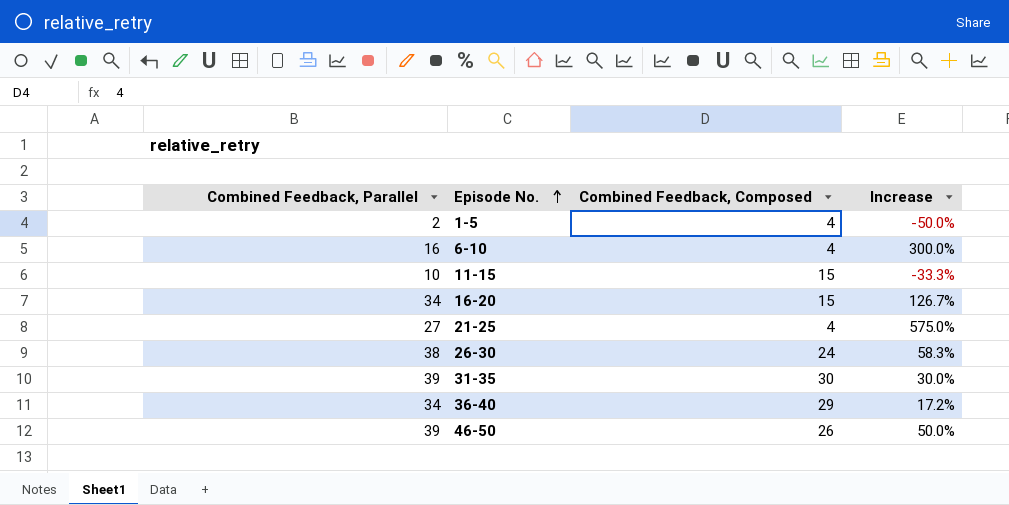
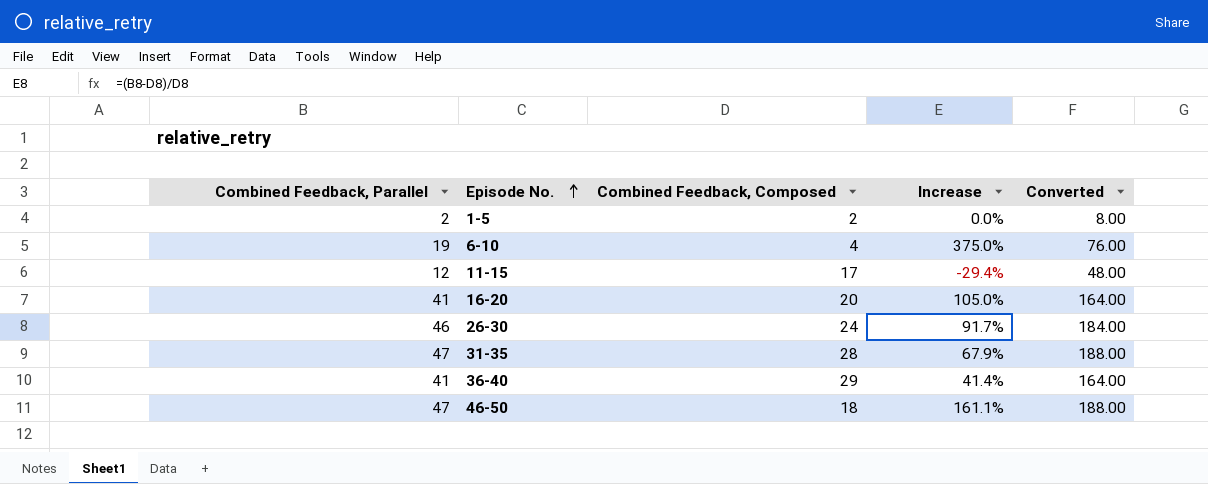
column Converted | formula: none -> [Combined Feedback, Parallel] * 4
row 21-25: 27 | 4 | 575.0% -> none
1-5 | Combined Feedback, Composed: 4 -> 2
1-5 | Increase: -50.0% -> 0.0%
6-10 | Combined Feedback, Parallel: 16 -> 19
6-10 | Increase: 300.0% -> 375.0%
11-15 | Combined Feedback, Parallel: 10 -> 12
11-15 | Combined Feedback, Composed: 15 -> 17
11-15 | Increase: -33.3% -> -29.4%
16-20 | Combined Feedback, Parallel: 34 -> 41
16-20 | Combined Feedback, Composed: 15 -> 20
16-20 | Increase: 126.7% -> 105.0%
26-30 | Combined Feedback, Parallel: 38 -> 46
26-30 | Increase: 58.3% -> 91.7%
31-35 | Combined Feedback, Parallel: 39 -> 47
31-35 | Combined Feedback, Composed: 30 -> 28
31-35 | Increase: 30.0% -> 67.9%
36-40 | Combined Feedback, Parallel: 34 -> 41
36-40 | Increase: 17.2% -> 41.4%
46-50 | Combined Feedback, Parallel: 39 -> 47
46-50 | Combined Feedback, Composed: 26 -> 18
46-50 | Increase: 50.0% -> 161.1%

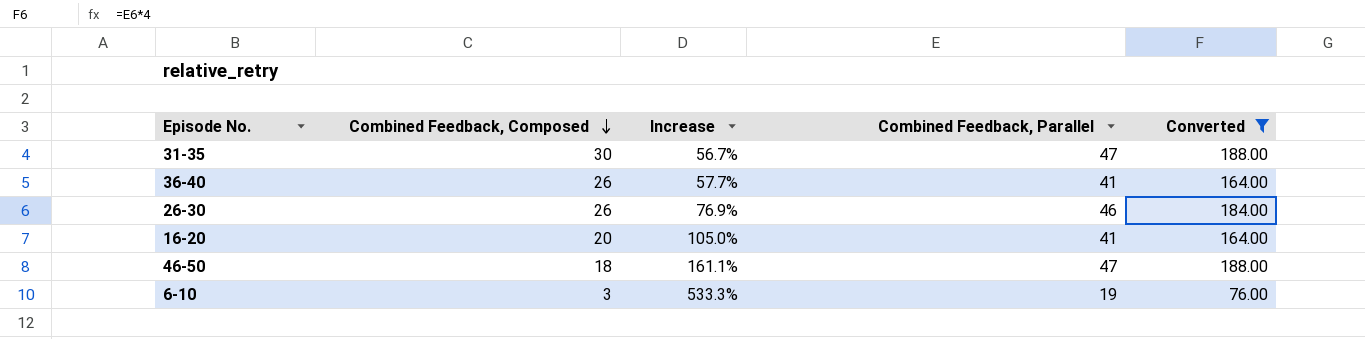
filter: none -> Converted >= 76.00
row order: Episode No. ascending -> Combined Feedback, Composed descending
column Combined Feedback, Parallel | position: 1 -> 4
31-35 | Combined Feedback, Composed: 28 -> 30
31-35 | Increase: 67.9% -> 56.7%
36-40 | Combined Feedback, Composed: 29 -> 26
36-40 | Increase: 41.4% -> 57.7%
26-30 | Combined Feedback, Composed: 24 -> 26
26-30 | Increase: 91.7% -> 76.9%
6-10 | Combined Feedback, Composed: 4 -> 3
6-10 | Increase: 375.0% -> 533.3%

